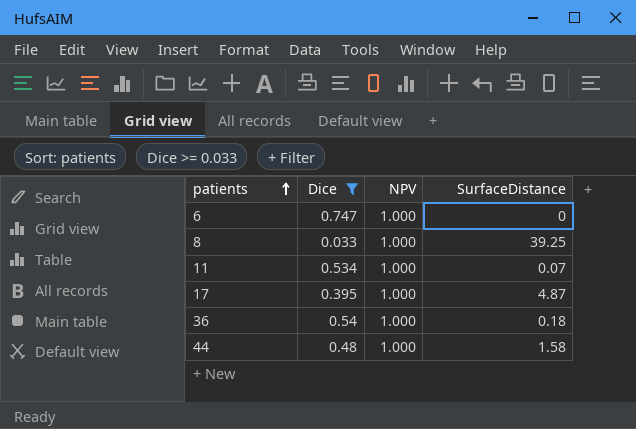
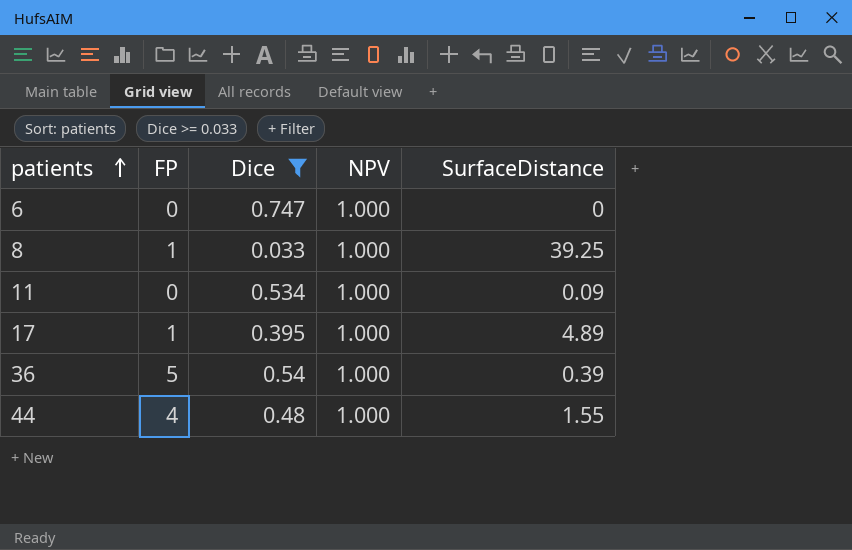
column FP | position: none -> 2
11 | SurfaceDistance: 0.07 -> 0.09
17 | SurfaceDistance: 4.87 -> 4.89
36 | SurfaceDistance: 0.18 -> 0.39
44 | SurfaceDistance: 1.58 -> 1.55

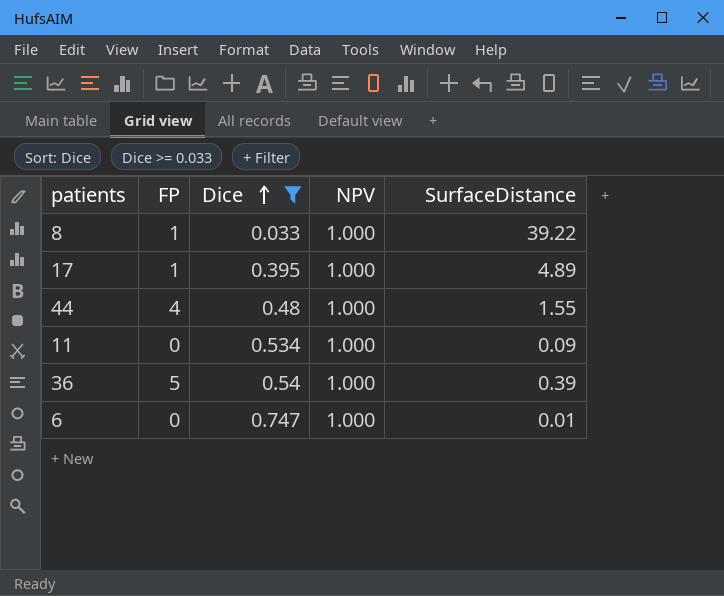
row order: patients ascending -> Dice ascending
8 | SurfaceDistance: 39.25 -> 39.22
6 | SurfaceDistance: 0 -> 0.01

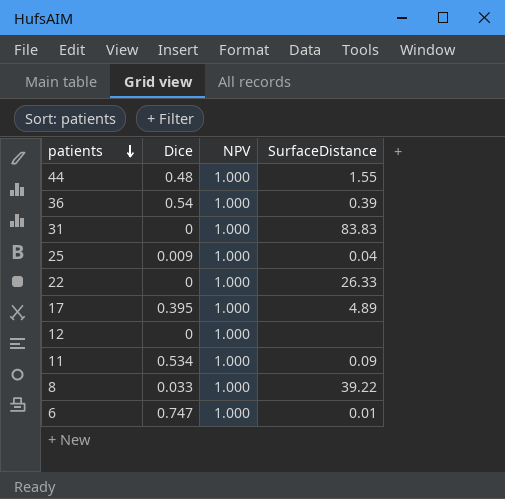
filter: Dice >= 0.033 -> none
row order: Dice ascending -> patients descending
column FP | position: 2 -> none

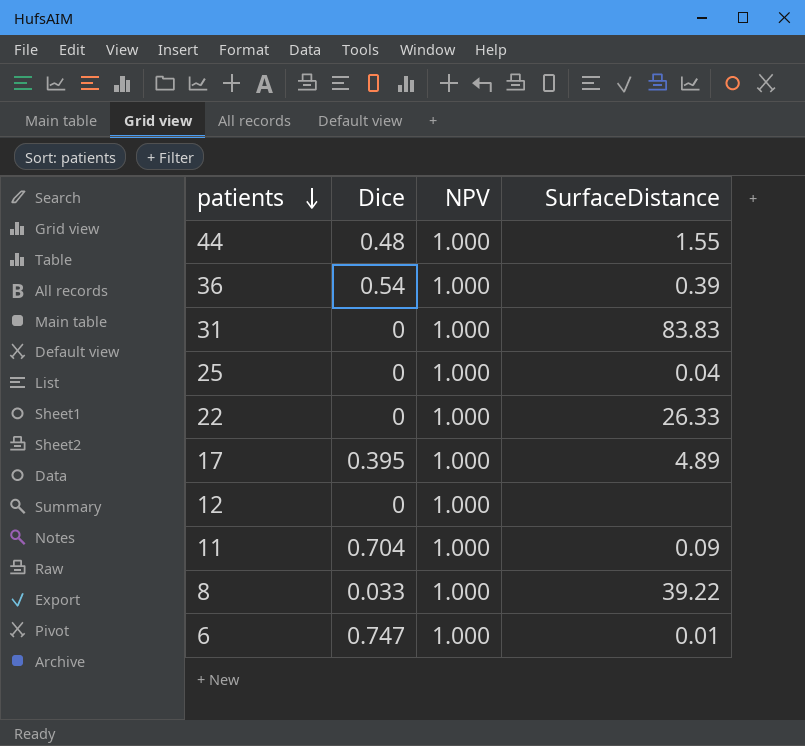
25 | Dice: 0.009 -> 0
11 | Dice: 0.534 -> 0.704

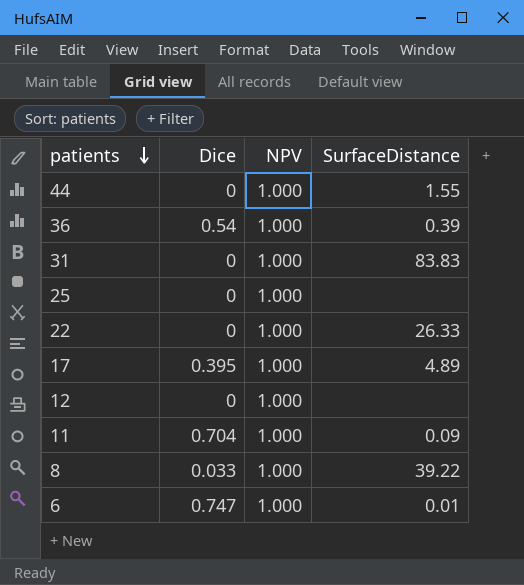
44 | Dice: 0.48 -> 0
25 | SurfaceDistance: 0.04 -> none

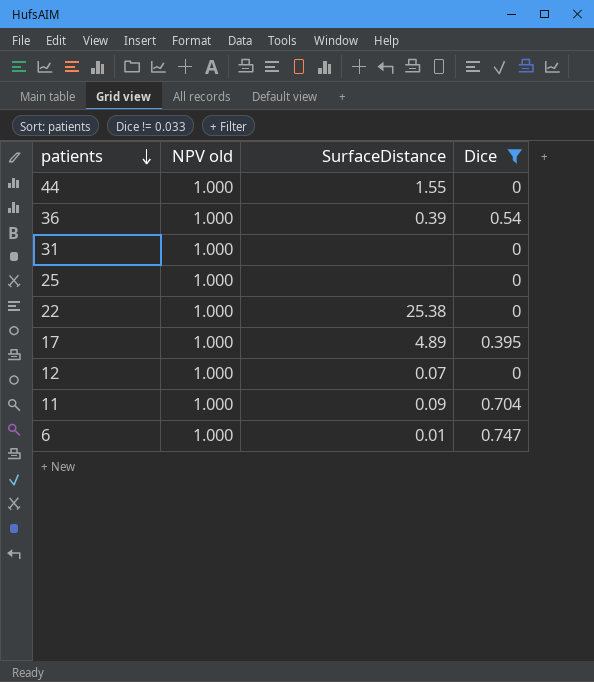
filter: none -> Dice != 0.033
column name: NPV -> NPV old
column Dice | position: 2 -> 4
31 | SurfaceDistance: 83.83 -> none
22 | SurfaceDistance: 26.33 -> 25.38
12 | SurfaceDistance: none -> 0.07

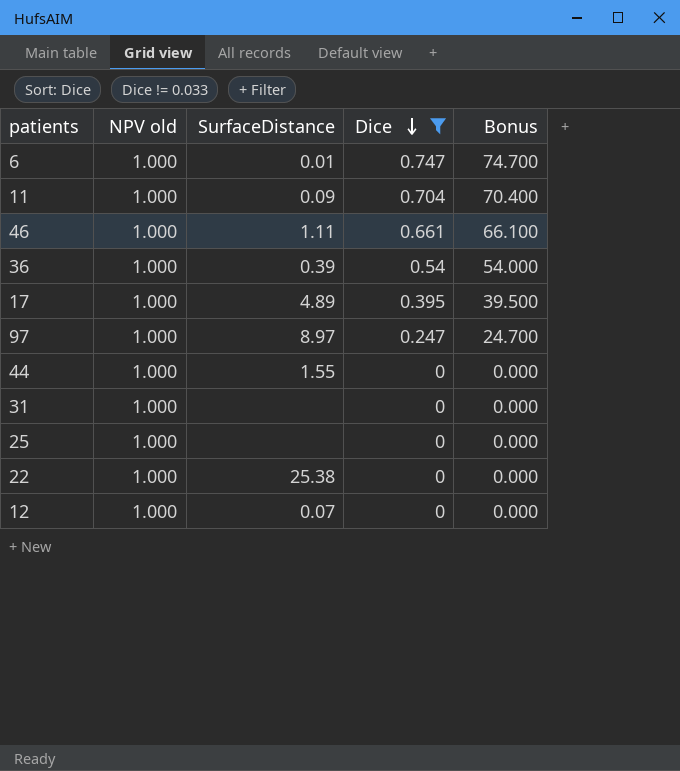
row order: patients descending -> Dice descending
column Bonus | formula: none -> [Dice] * 100
row 46: none -> 1.000 | 1.11 | 0.661 | 66.100
row 97: none -> 1.000 | 8.97 | 0.247 | 24.700

